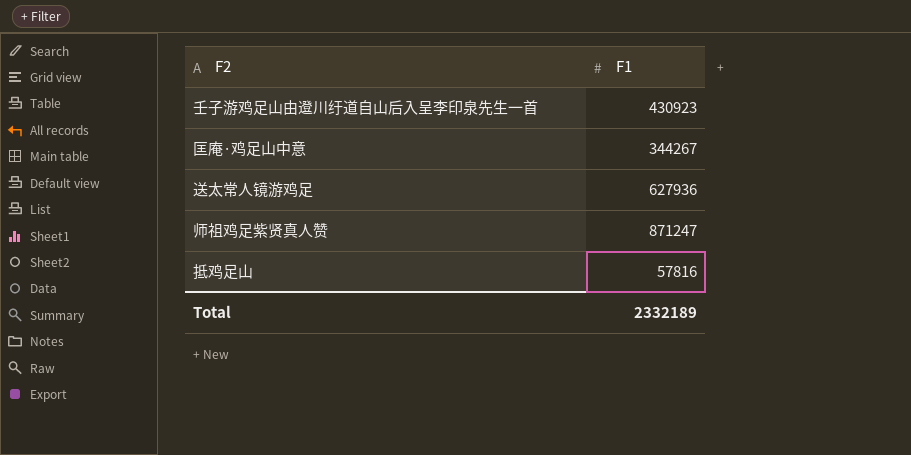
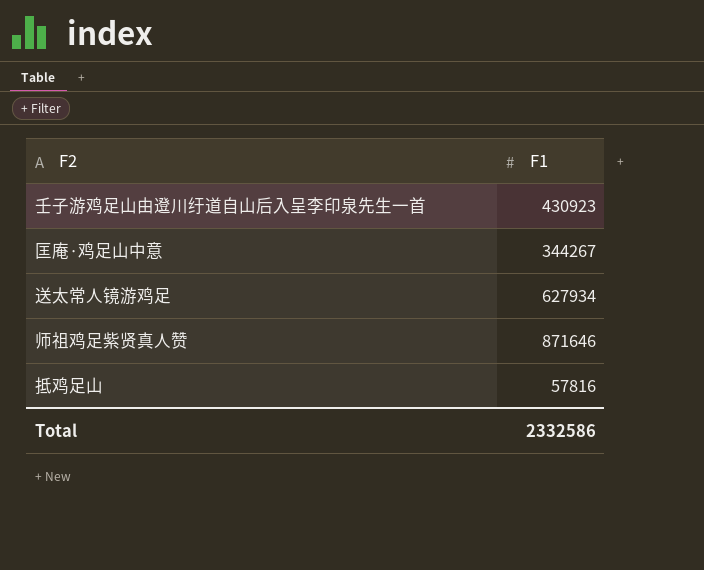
送太常人镜游鸡足 | F1: 627936 -> 627934
师祖鸡足紫贤真人赞 | F1: 871247 -> 871646
Total | F1: 2332189 -> 2332586

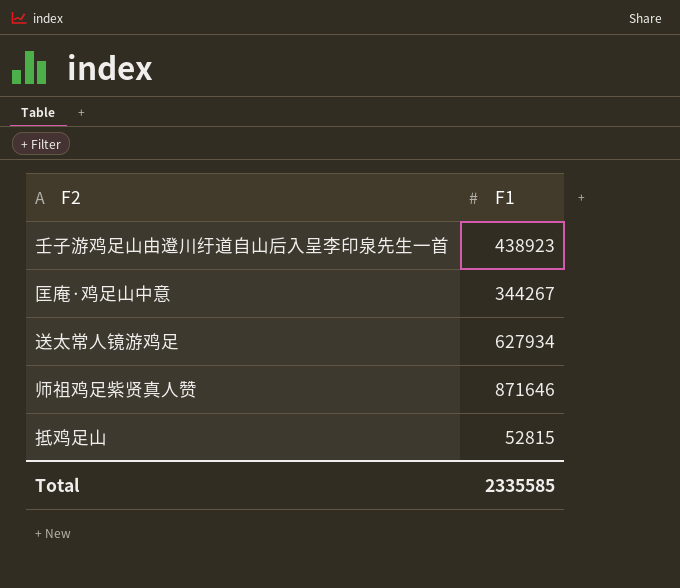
壬子游鸡足山由邆川纡道自山后入呈李印泉先生一首 | F1: 430923 -> 438923
抵鸡足山 | F1: 57816 -> 52815
Total | F1: 2332586 -> 2335585

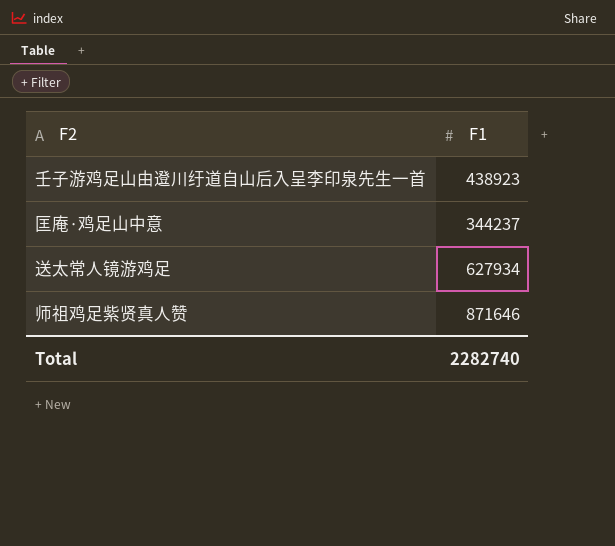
row 抵鸡足山: 52815 -> none
匡庵·鸡足山中意 | F1: 344267 -> 344237
Total | F1: 2335585 -> 2282740

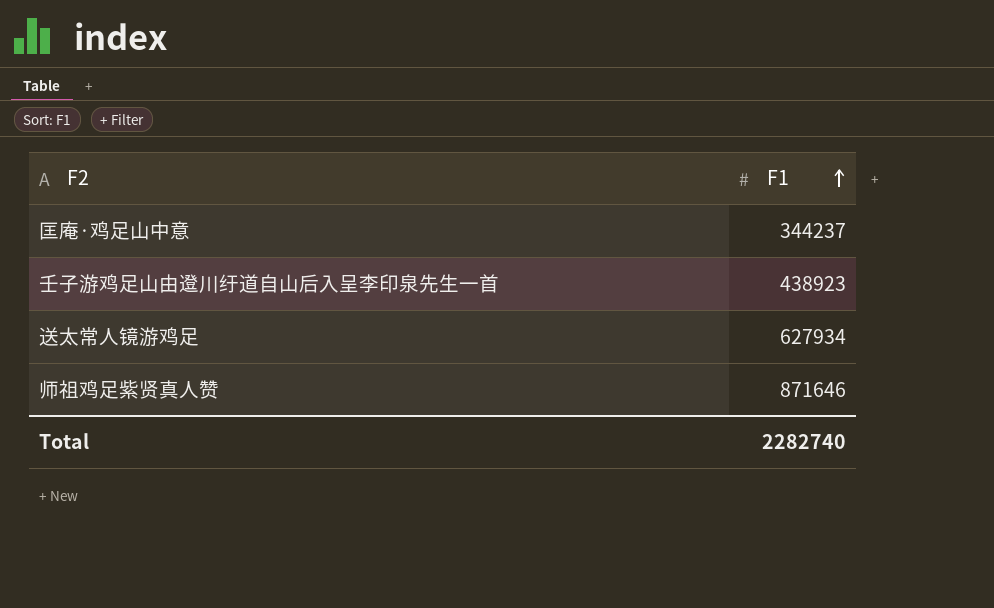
row order: none -> F1 ascending

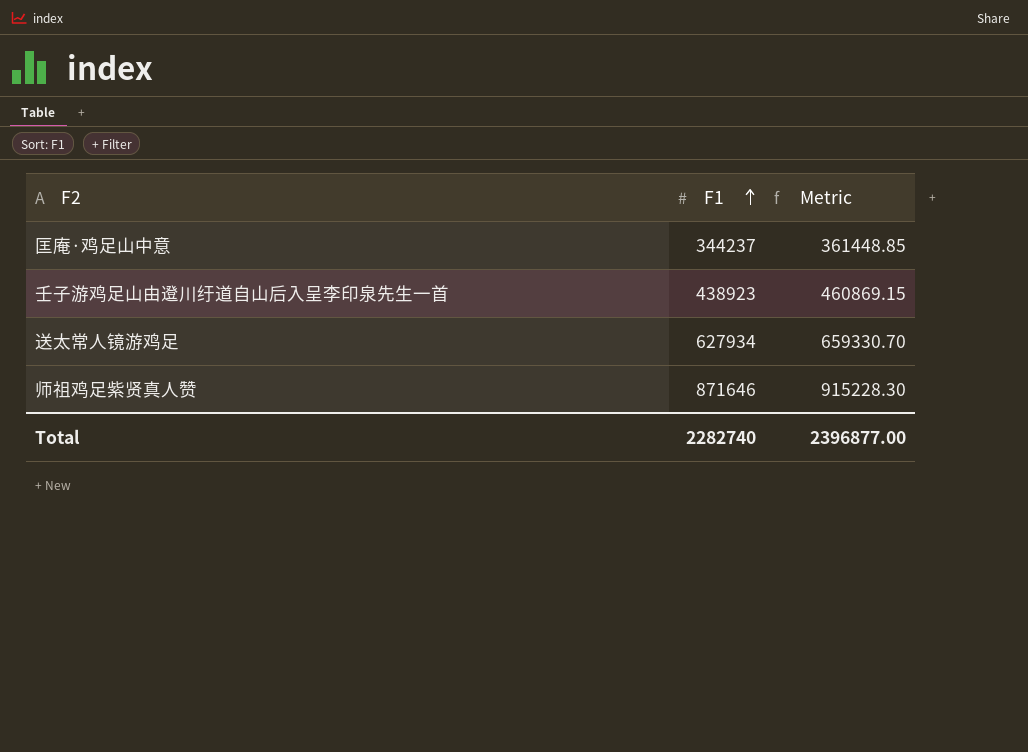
column Metric | formula: none -> [F1] * 1.05

